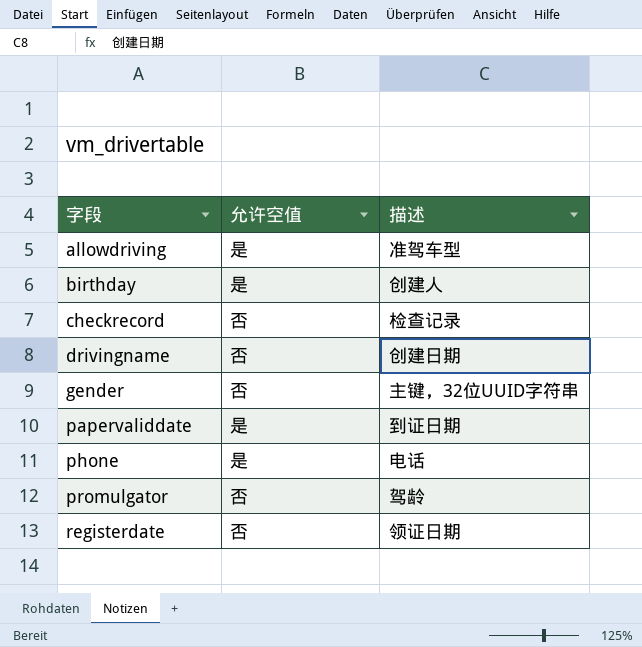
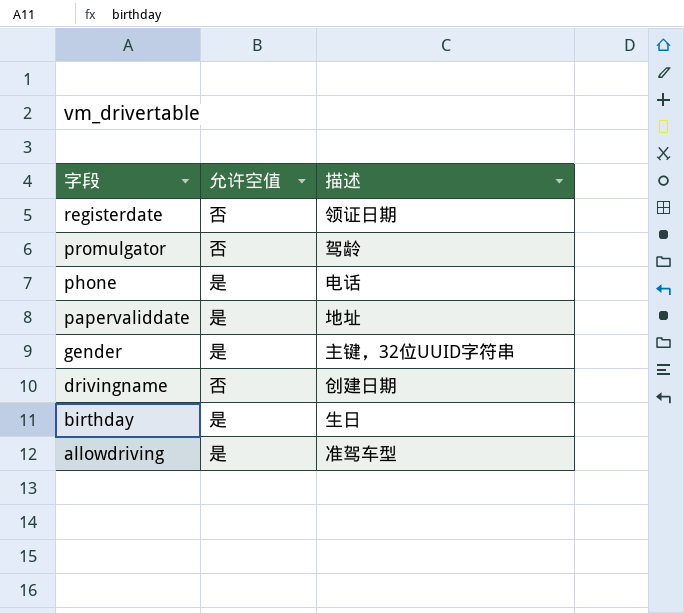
row order: 字段 ascending -> 字段 descending
row checkrecord: 否 | 检查记录 -> none
papervaliddate | 描述: 到证日期 -> 地址
gender | 允许空值: 否 -> 是
birthday | 描述: 创建人 -> 生日

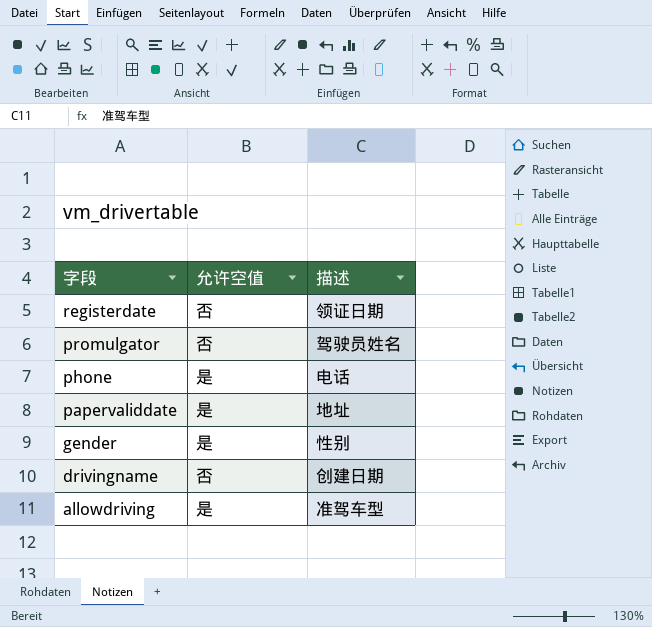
row birthday: 是 | 生日 -> none
promulgator | 描述: 驾龄 -> 驾驶员姓名
gender | 描述: 主键，32位UUID字符串 -> 性别

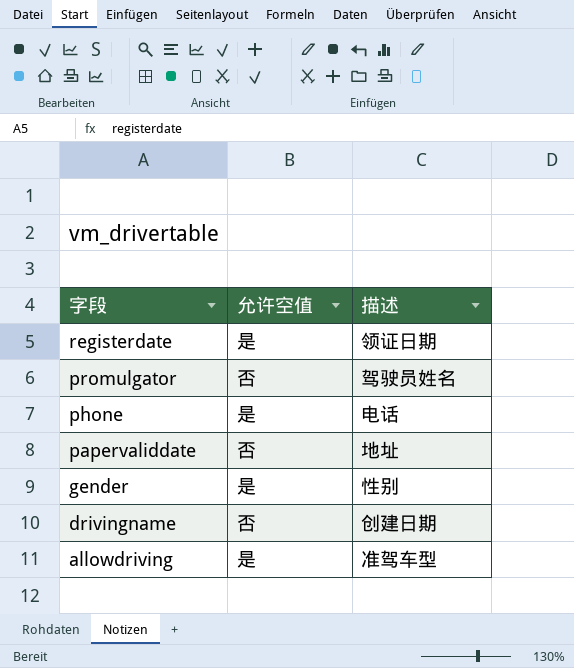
registerdate | 允许空值: 否 -> 是
papervaliddate | 允许空值: 是 -> 否

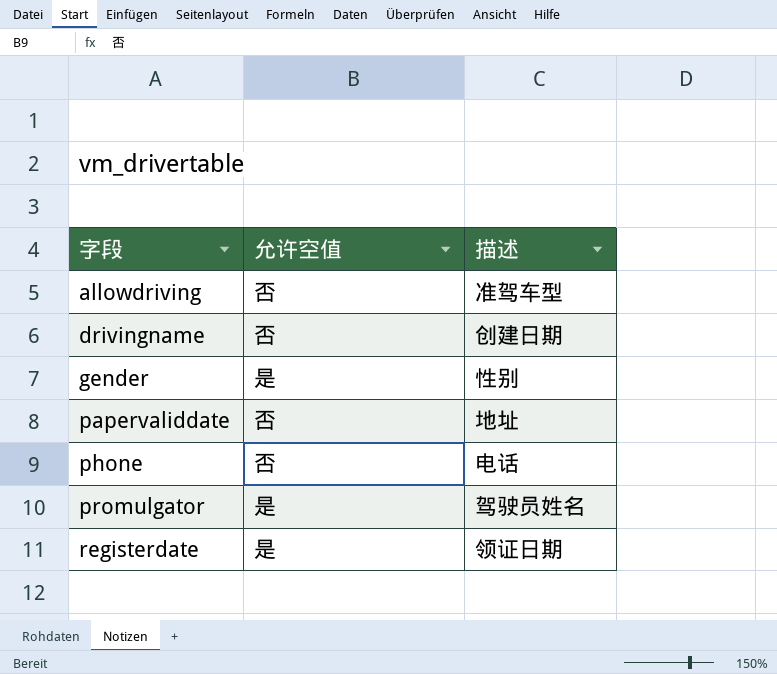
row order: 字段 descending -> 字段 ascending
allowdriving | 允许空值: 是 -> 否
phone | 允许空值: 是 -> 否
promulgator | 允许空值: 否 -> 是

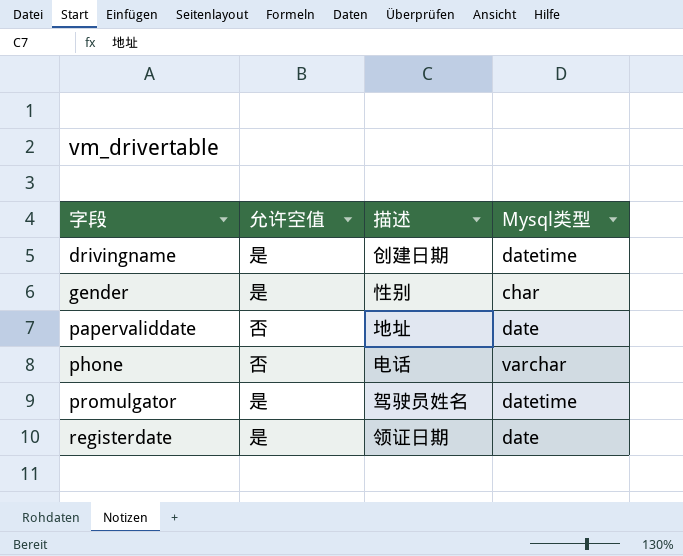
column Mysql类型 | position: none -> 4
row allowdriving: 否 | 准驾车型 -> none
drivingname | 允许空值: 否 -> 是

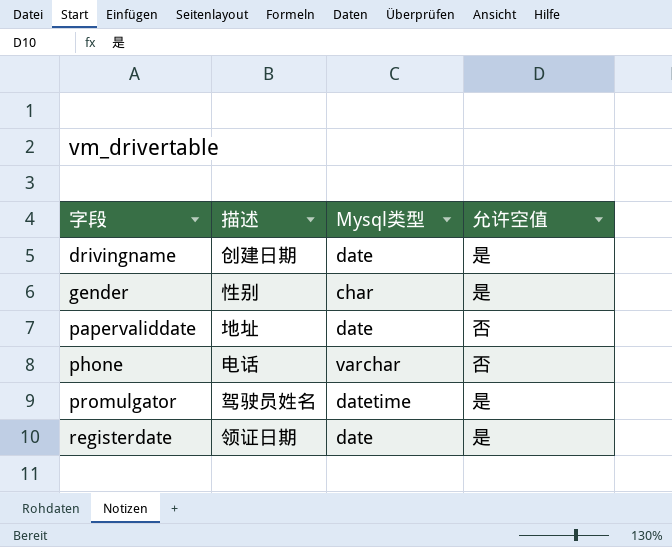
column 允许空值 | position: 2 -> 4
drivingname | Mysql类型: datetime -> date

